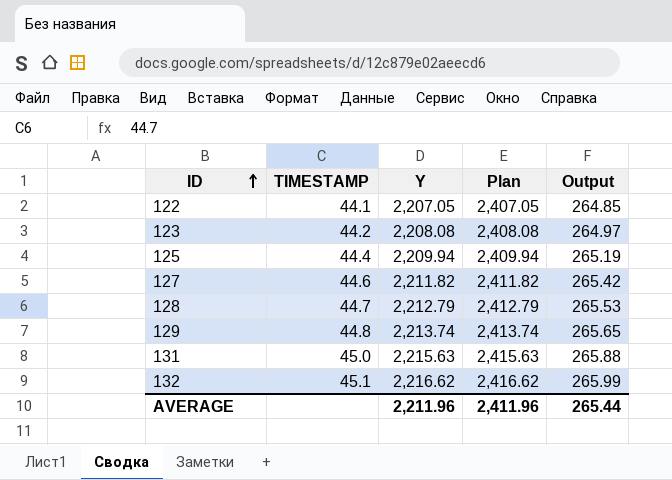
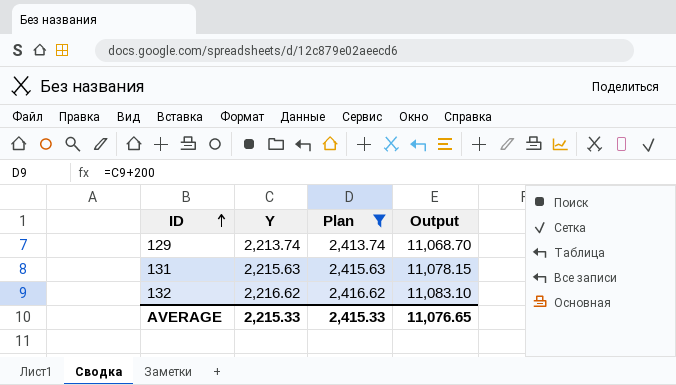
filter: none -> Plan >= 2,413.74
column TIMESTAMP | position: 2 -> none
column Output | formula: [Y] * 0.12 -> [Y] * 5
AVERAGE | Y: 2,211.96 -> 2,215.33
AVERAGE | Plan: 2,411.96 -> 2,415.33
AVERAGE | Output: 265.44 -> 11,076.65

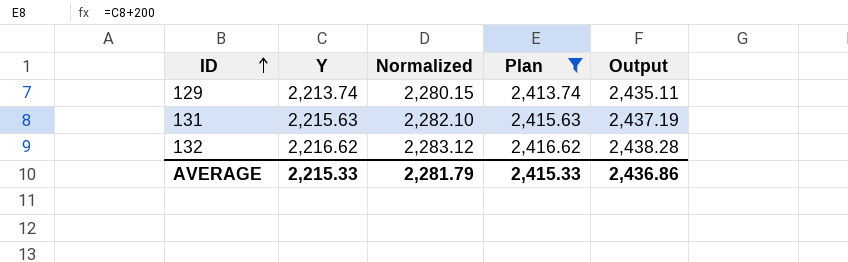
column Normalized | formula: none -> [Y] * 1.03
column Output | formula: [Y] * 5 -> [Y] * 1.1
AVERAGE | Output: 11,076.65 -> 2,436.86

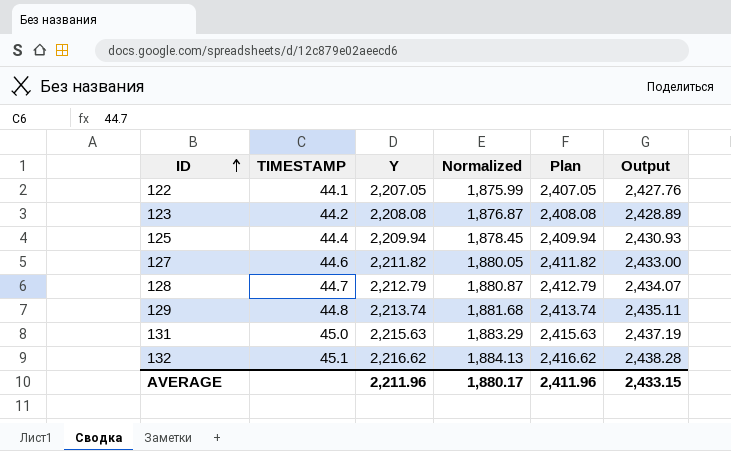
filter: Plan >= 2,413.74 -> none
column TIMESTAMP | position: none -> 2
column Normalized | formula: [Y] * 1.03 -> [Y] * 0.85
AVERAGE | Y: 2,215.33 -> 2,211.96
AVERAGE | Normalized: 2,281.79 -> 1,880.17
AVERAGE | Plan: 2,415.33 -> 2,411.96
AVERAGE | Output: 2,436.86 -> 2,433.15

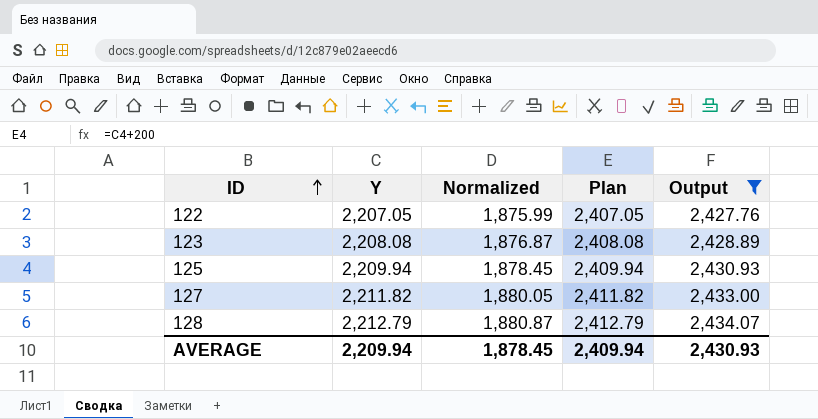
filter: none -> Output <= 2,434.07
column TIMESTAMP | position: 2 -> none
AVERAGE | Y: 2,211.96 -> 2,209.94
AVERAGE | Normalized: 1,880.17 -> 1,878.45
AVERAGE | Plan: 2,411.96 -> 2,409.94
AVERAGE | Output: 2,433.15 -> 2,430.93

